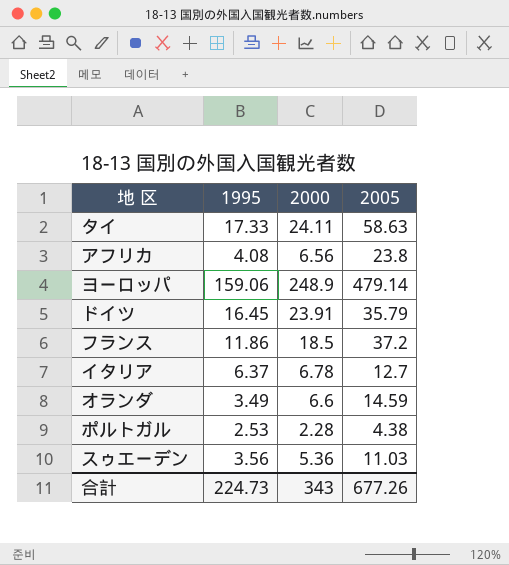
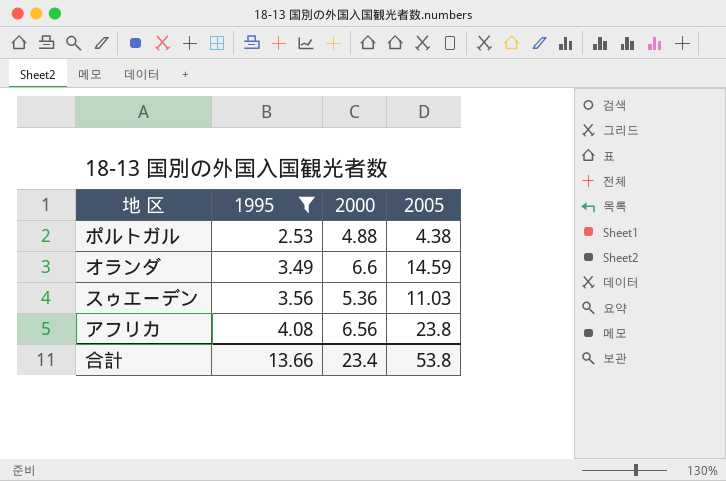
filter: none -> 1995 <= 4.08
row order: none -> 1995 ascending
ポルトガル | 2000: 2.28 -> 4.88
合計 | 1995: 224.73 -> 13.66
合計 | 2000: 343 -> 23.4
合計 | 2005: 677.26 -> 53.8

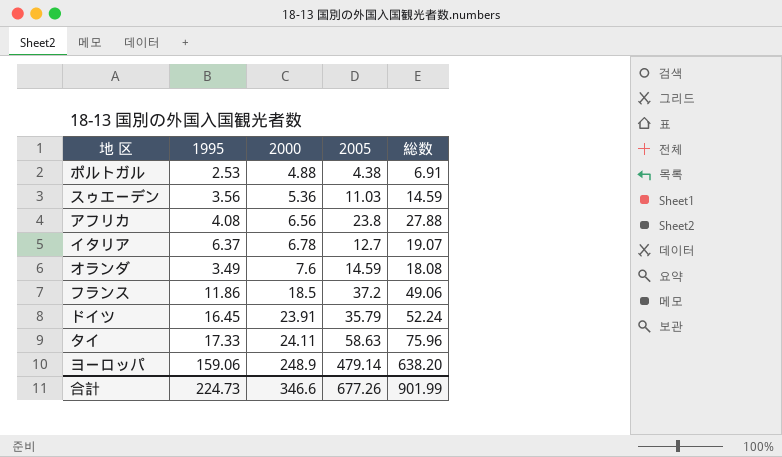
filter: 1995 <= 4.08 -> none
row order: 1995 ascending -> 2000 ascending
column 総数 | formula: none -> [1995] + [2005]
オランダ | 2000: 6.6 -> 7.6
合計 | 1995: 13.66 -> 224.73
合計 | 2000: 23.4 -> 346.6
合計 | 2005: 53.8 -> 677.26

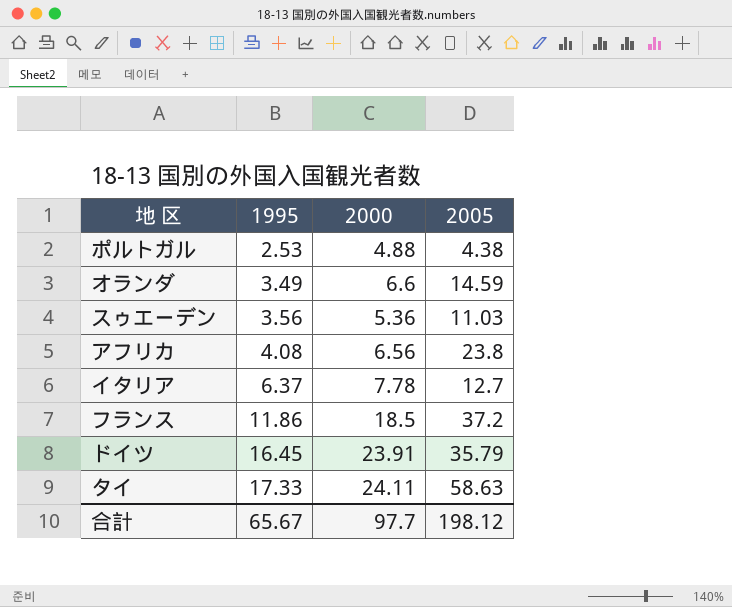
row order: 2000 ascending -> 1995 ascending
column 総数 | formula: [1995] + [2005] -> none
row ヨーロッパ: 159.06 | 248.9 | 479.14 | 638.20 -> none
オランダ | 2000: 7.6 -> 6.6
イタリア | 2000: 6.78 -> 7.78
合計 | 1995: 224.73 -> 65.67
合計 | 2000: 346.6 -> 97.7
合計 | 2005: 677.26 -> 198.12

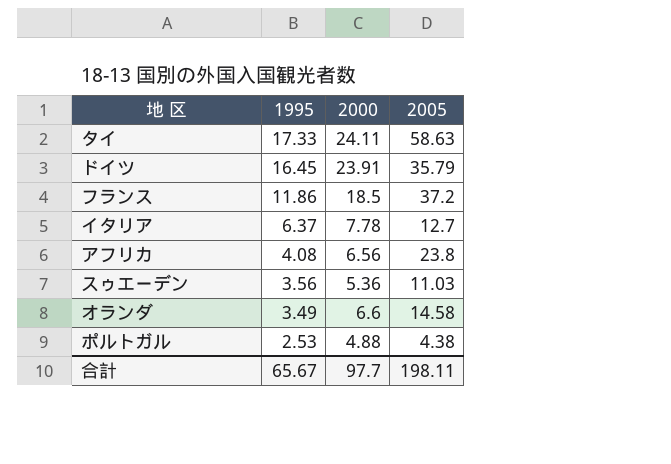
row order: 1995 ascending -> 1995 descending
オランダ | 2005: 14.59 -> 14.58
合計 | 2005: 198.12 -> 198.11

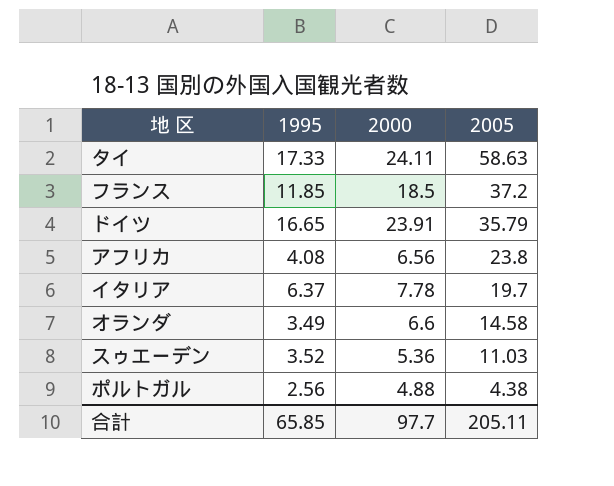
row order: 1995 descending -> 2005 descending
フランス | 1995: 11.86 -> 11.85
ドイツ | 1995: 16.45 -> 16.65
イタリア | 2005: 12.7 -> 19.7
スゥエーデン | 1995: 3.56 -> 3.52
ポルトガル | 1995: 2.53 -> 2.56
合計 | 1995: 65.67 -> 65.85
合計 | 2005: 198.11 -> 205.11

